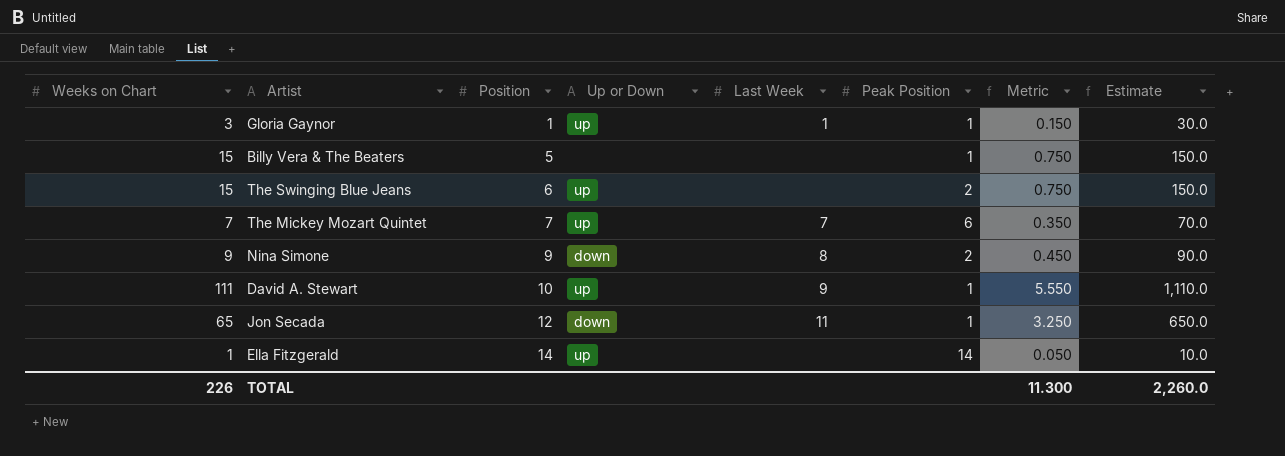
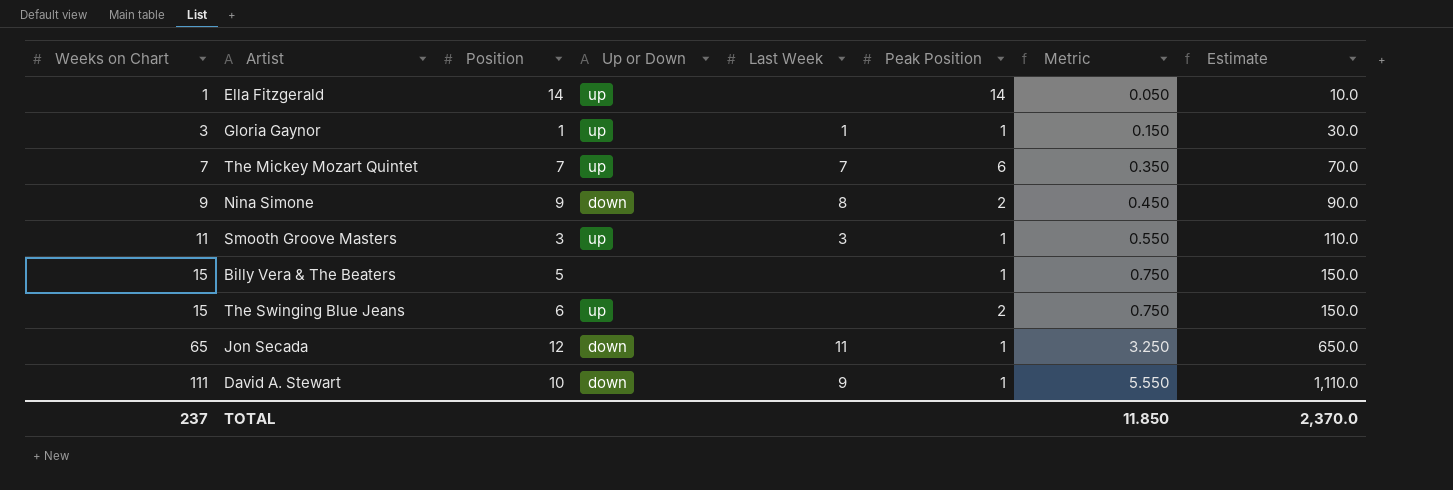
row order: Position ascending -> Weeks on Chart ascending
row Smooth Groove Masters: none -> 11 | 3 | up | 3 | 1 | 0.550 | 110.0
David A. Stewart | Up or Down: up -> down
TOTAL | Weeks on Chart: 226 -> 237
TOTAL | Metric: 11.300 -> 11.850
TOTAL | Estimate: 2,260.0 -> 2,370.0

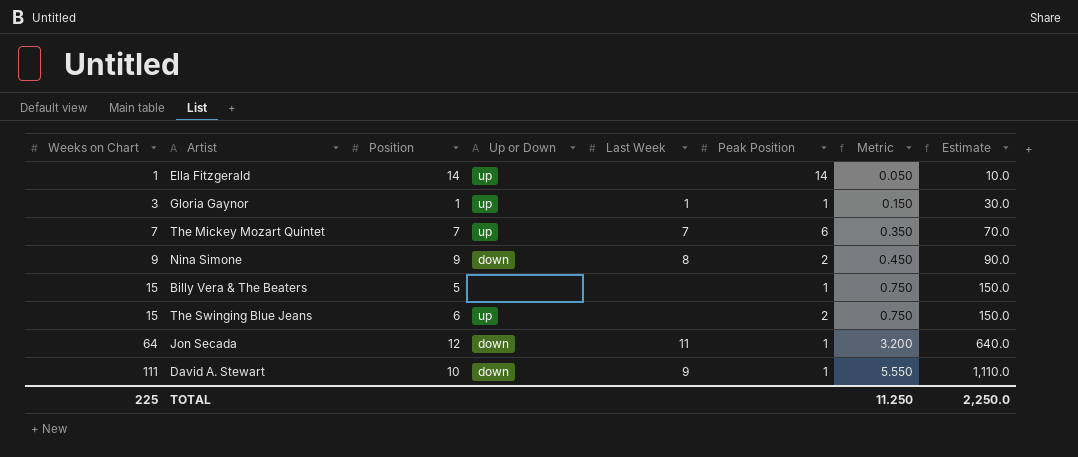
row Smooth Groove Masters: 11 | 3 | up | 3 | 1 | 0.550 | 110.0 -> none
Jon Secada | Weeks on Chart: 65 -> 64
Jon Secada | Metric: 3.250 -> 3.200
Jon Secada | Estimate: 650.0 -> 640.0
TOTAL | Weeks on Chart: 237 -> 225
TOTAL | Metric: 11.850 -> 11.250
TOTAL | Estimate: 2,370.0 -> 2,250.0

